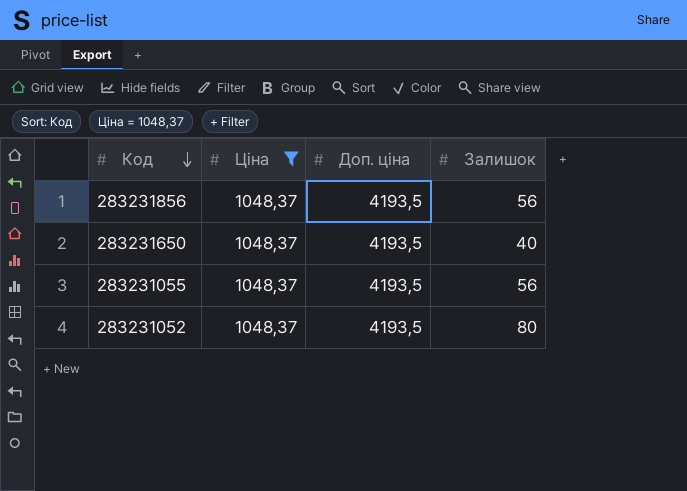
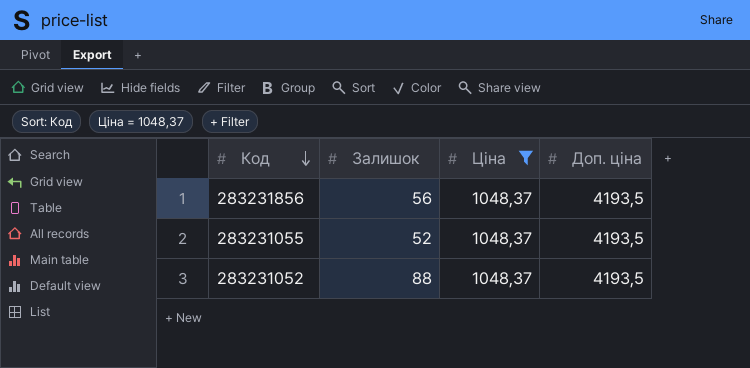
column Залишок | position: 4 -> 2
row 283231650: 1048,37 | 4193,5 | 40 -> none
283231055 | Залишок: 56 -> 52
283231052 | Залишок: 80 -> 88

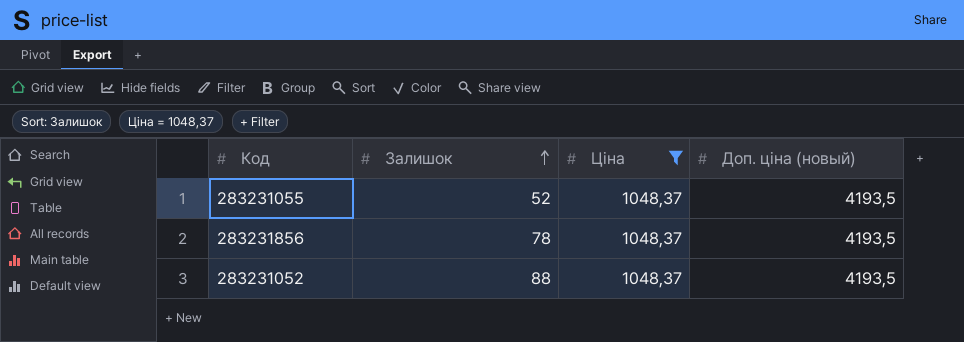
row order: Код descending -> Залишок ascending
column name: Доп. ціна -> Доп. ціна (новый)
283231856 | Залишок: 56 -> 78

